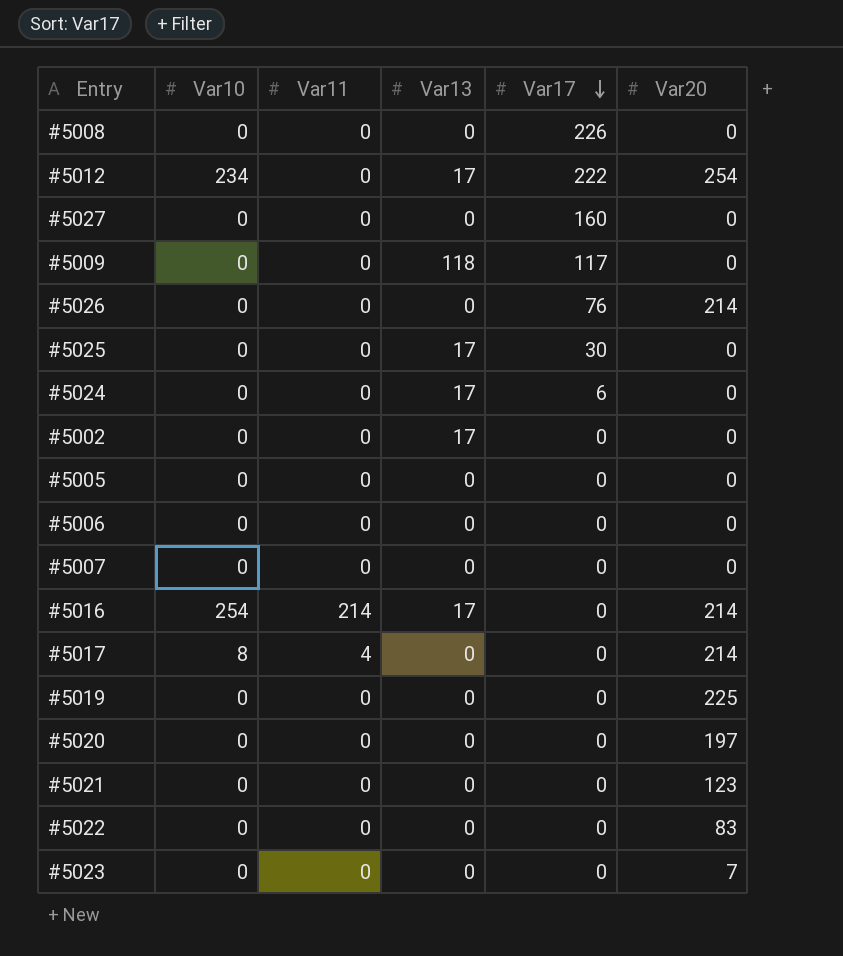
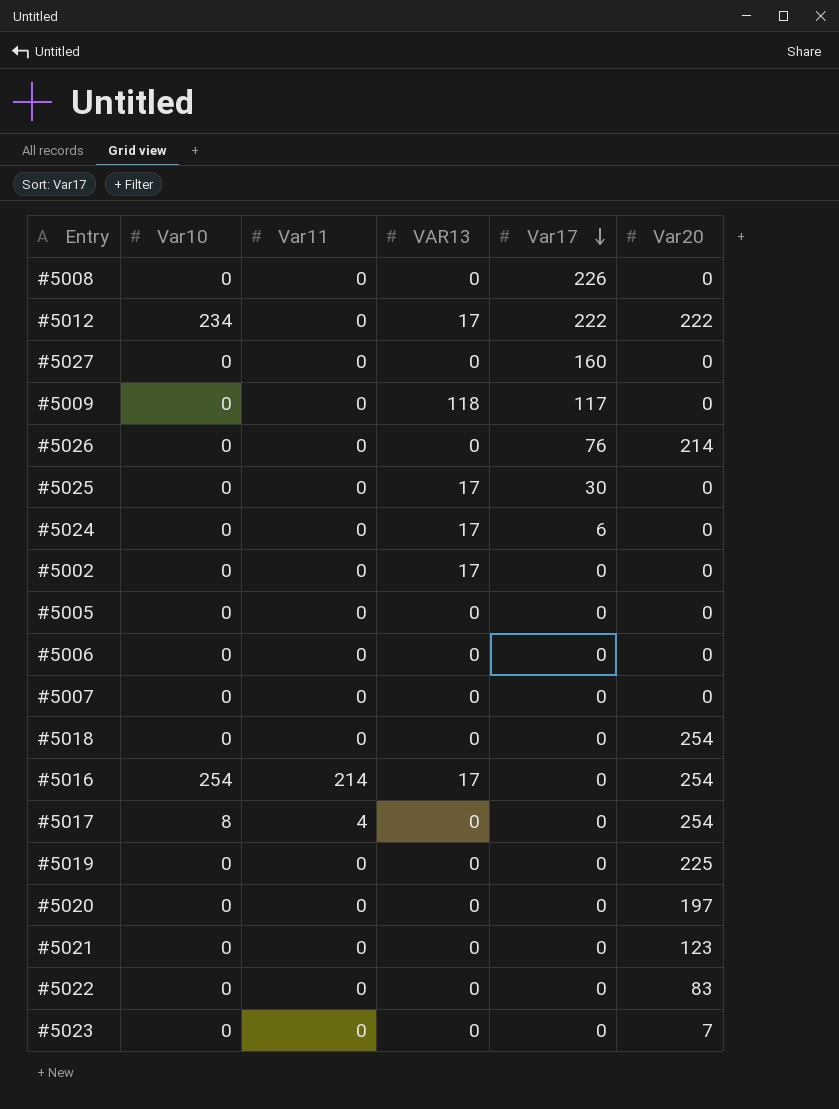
column name: Var13 -> VAR13
#5012 | Var20: 254 -> 222
row #5018: none -> 0 | 0 | 0 | 0 | 254
#5016 | Var20: 214 -> 254
#5017 | Var20: 214 -> 254

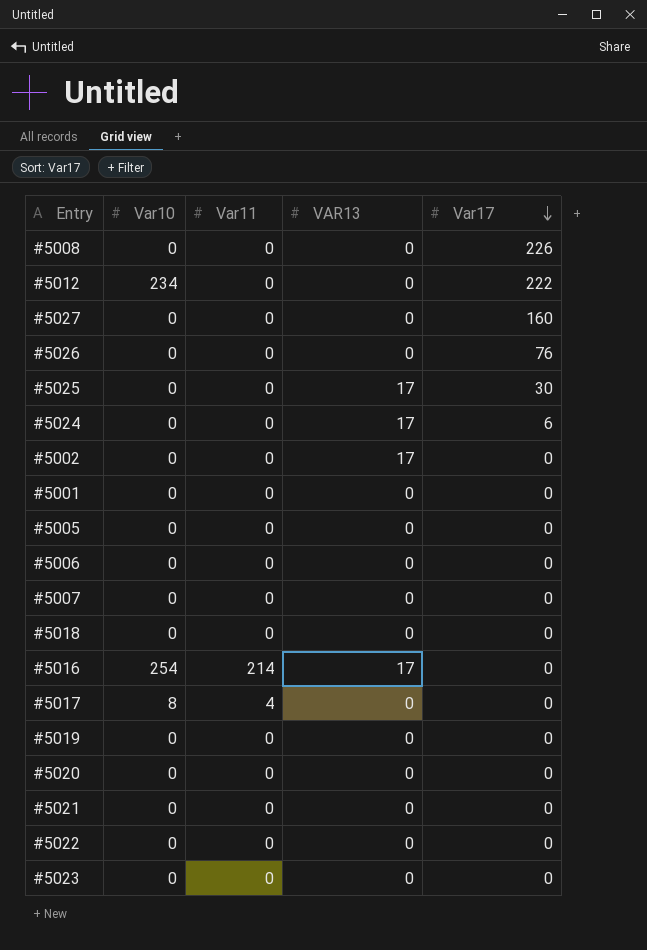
column Var20 | position: 6 -> none
row #5009: 0 | 0 | 118 | 117 | 0 -> none
#5012 | VAR13: 17 -> 0
row #5001: none -> 0 | 0 | 0 | 0

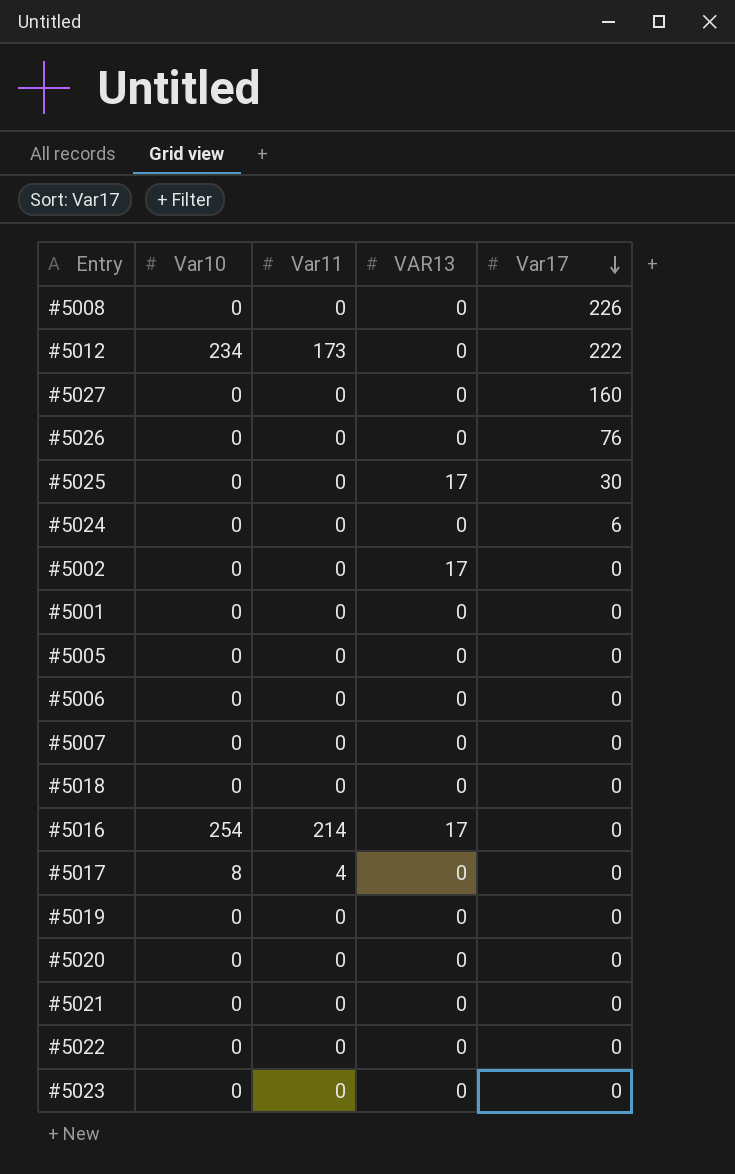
#5012 | Var11: 0 -> 173
#5024 | VAR13: 17 -> 0

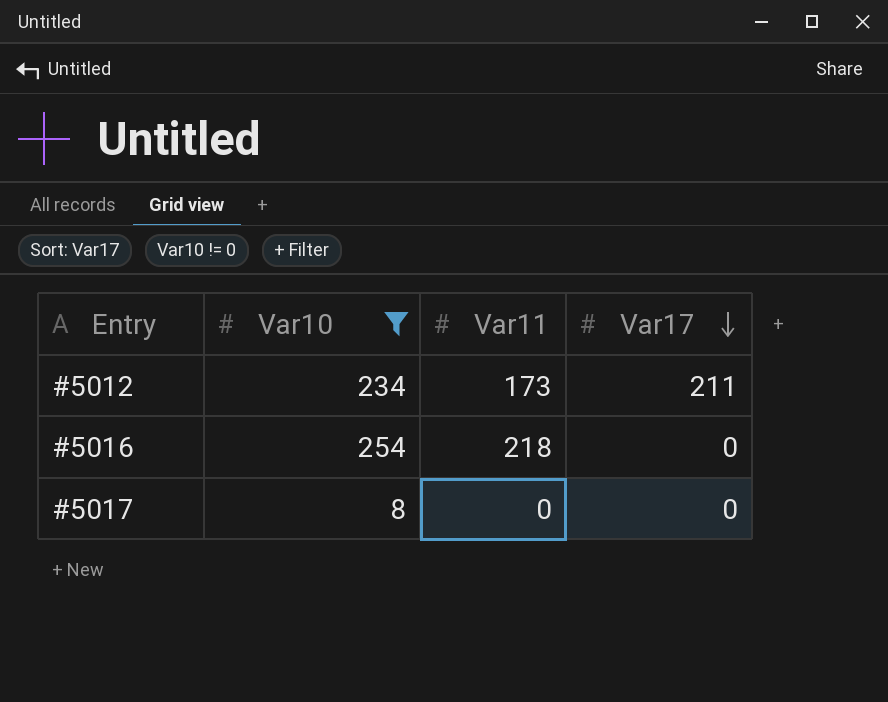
filter: none -> Var10 != 0
column VAR13 | position: 4 -> none
#5012 | Var17: 222 -> 211
#5016 | Var11: 214 -> 218
#5017 | Var11: 4 -> 0

